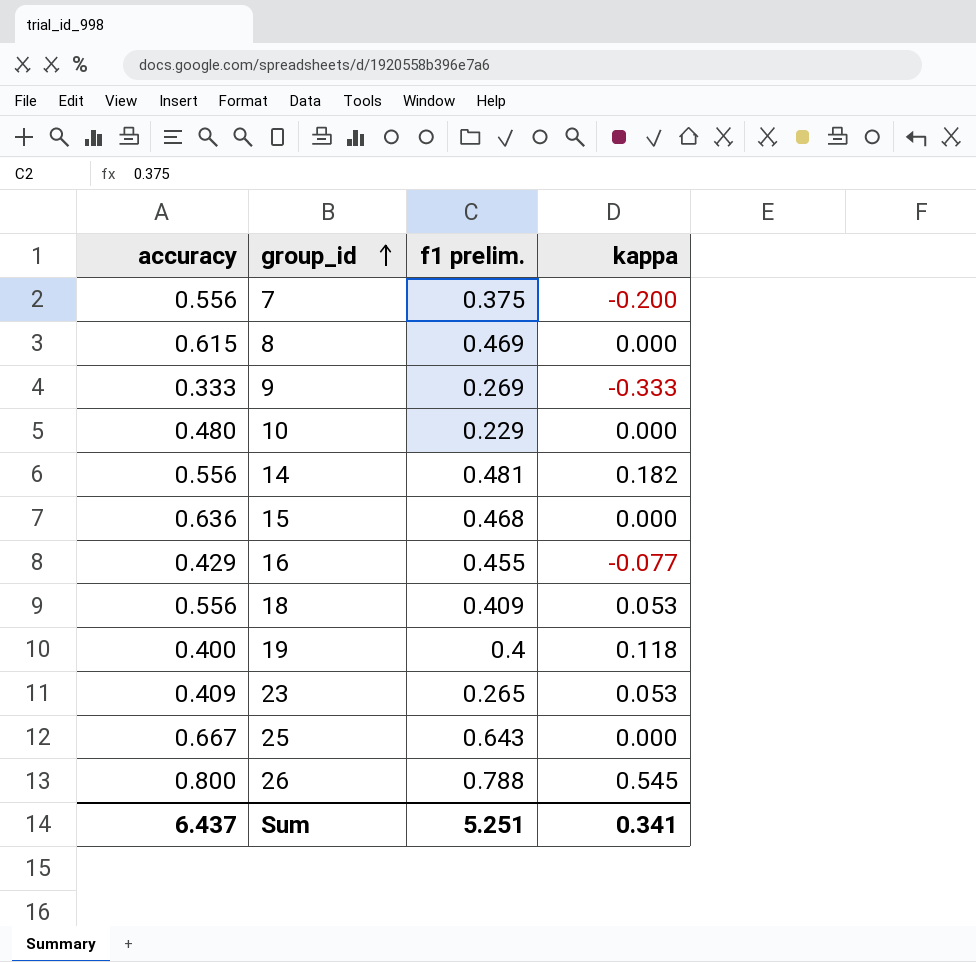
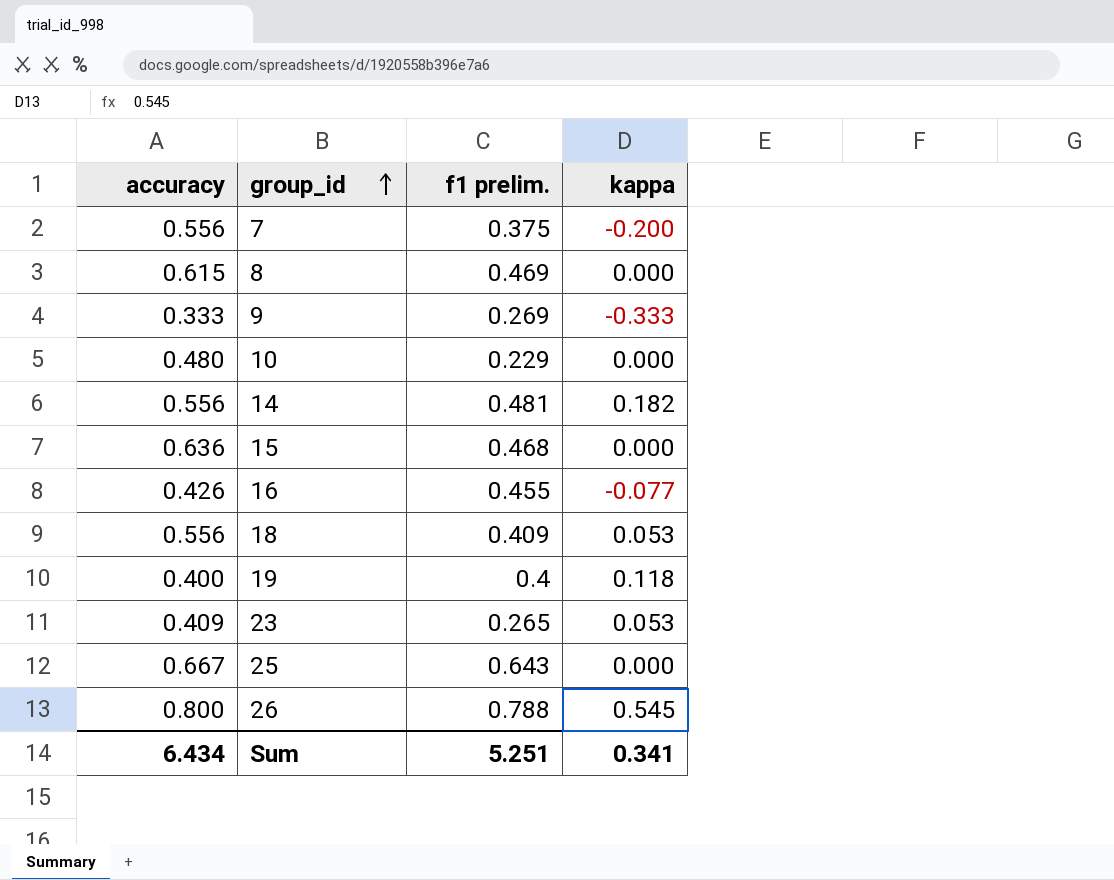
16 | accuracy: 0.429 -> 0.426
Sum | accuracy: 6.437 -> 6.434

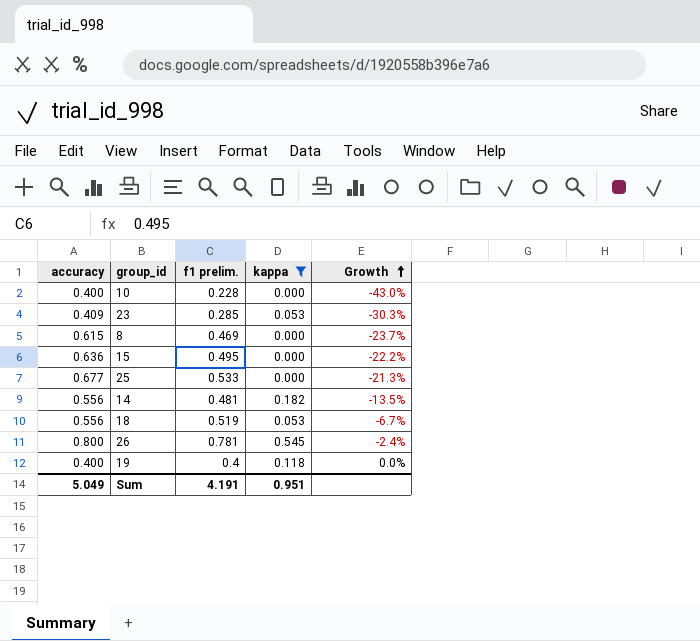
filter: none -> kappa >= 0.000
row order: group_id ascending -> Growth ascending
column Growth | formula: none -> ([f1 prelim.] - [accuracy]) / [accuracy]
10 | accuracy: 0.480 -> 0.400
10 | f1 prelim.: 0.229 -> 0.228
23 | f1 prelim.: 0.265 -> 0.285
15 | f1 prelim.: 0.468 -> 0.495
25 | accuracy: 0.667 -> 0.677
25 | f1 prelim.: 0.643 -> 0.533
18 | f1 prelim.: 0.409 -> 0.519
26 | f1 prelim.: 0.788 -> 0.781
Sum | accuracy: 6.434 -> 5.049
Sum | f1 prelim.: 5.251 -> 4.191
Sum | kappa: 0.341 -> 0.951

